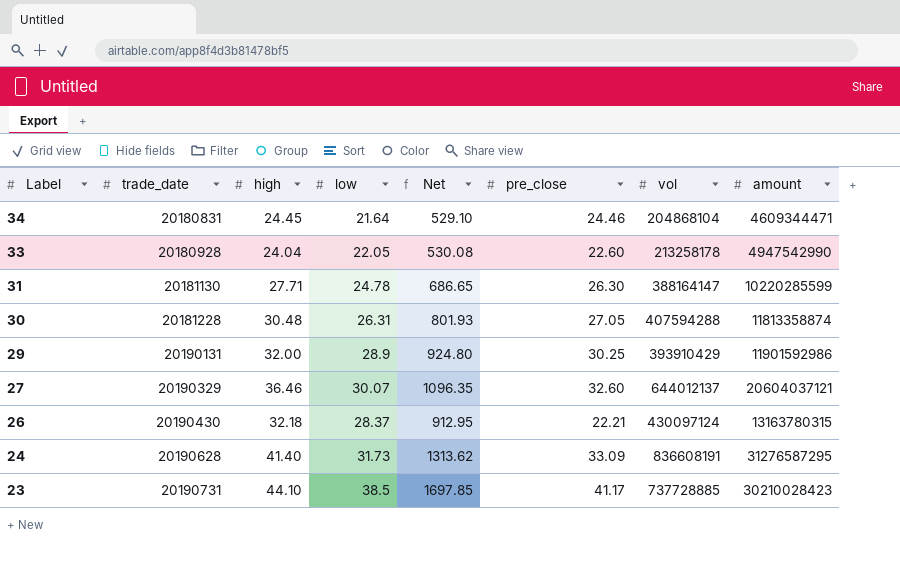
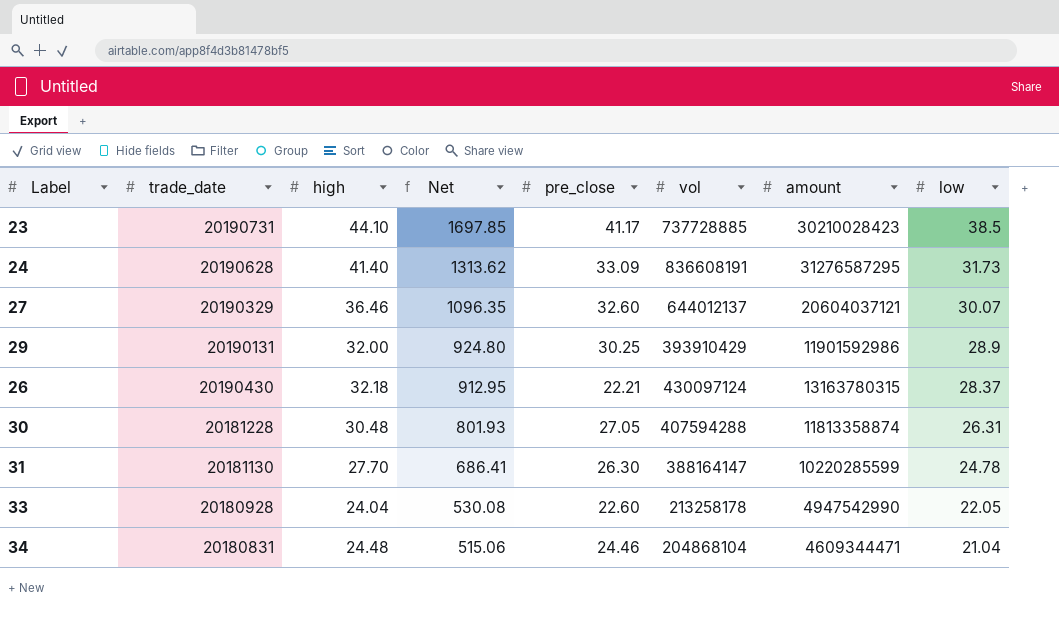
row order: Label descending -> Net descending
column low | position: 4 -> 8
31 | high: 27.71 -> 27.70
31 | Net: 686.65 -> 686.41
34 | high: 24.45 -> 24.48
34 | Net: 529.10 -> 515.06
34 | low: 21.64 -> 21.04

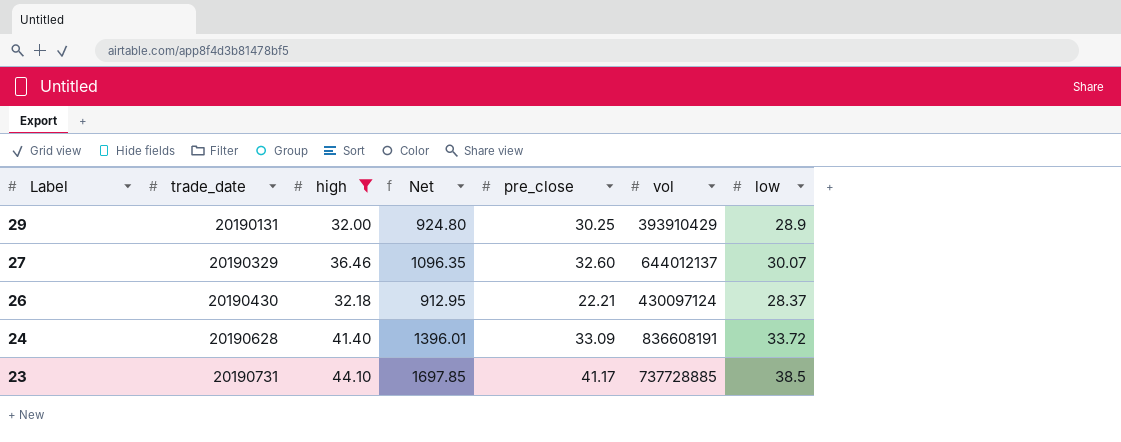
filter: none -> high >= 32.00
row order: Net descending -> Label descending
column amount | position: 7 -> none
24 | Net: 1313.62 -> 1396.01
24 | low: 31.73 -> 33.72

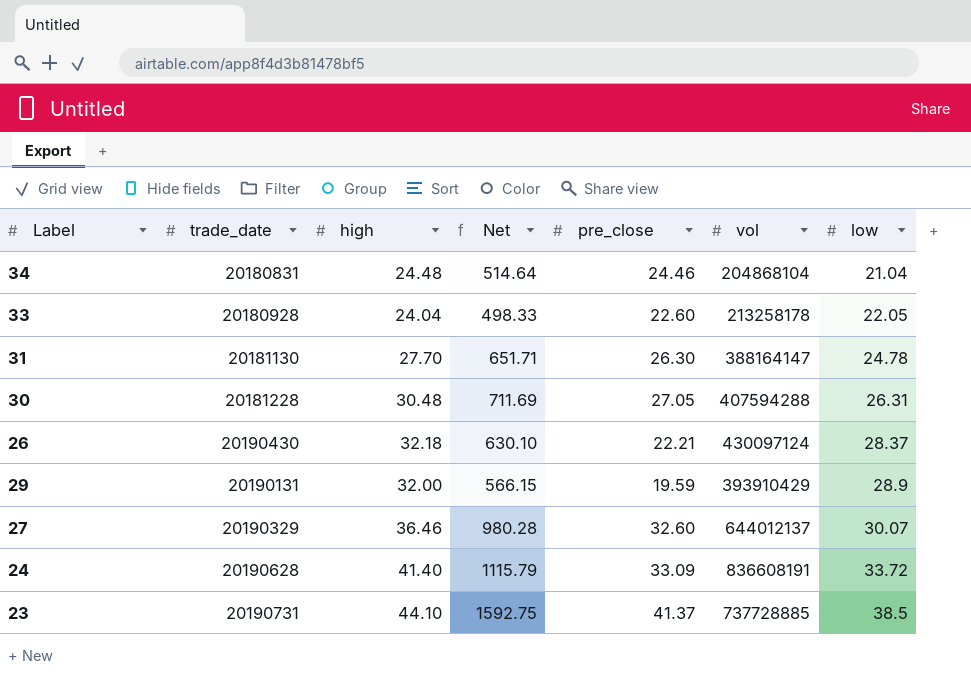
filter: high >= 32.00 -> none
row order: Label descending -> low ascending
column Net | formula: [high] * [low] -> [pre_close] * [low]
29 | pre_close: 30.25 -> 19.59
23 | pre_close: 41.17 -> 41.37

